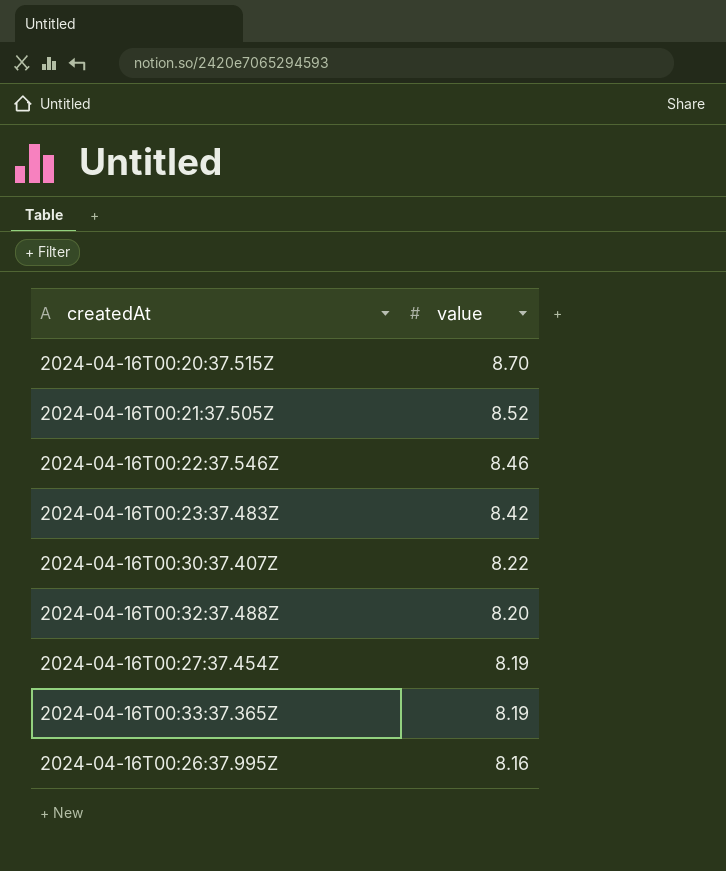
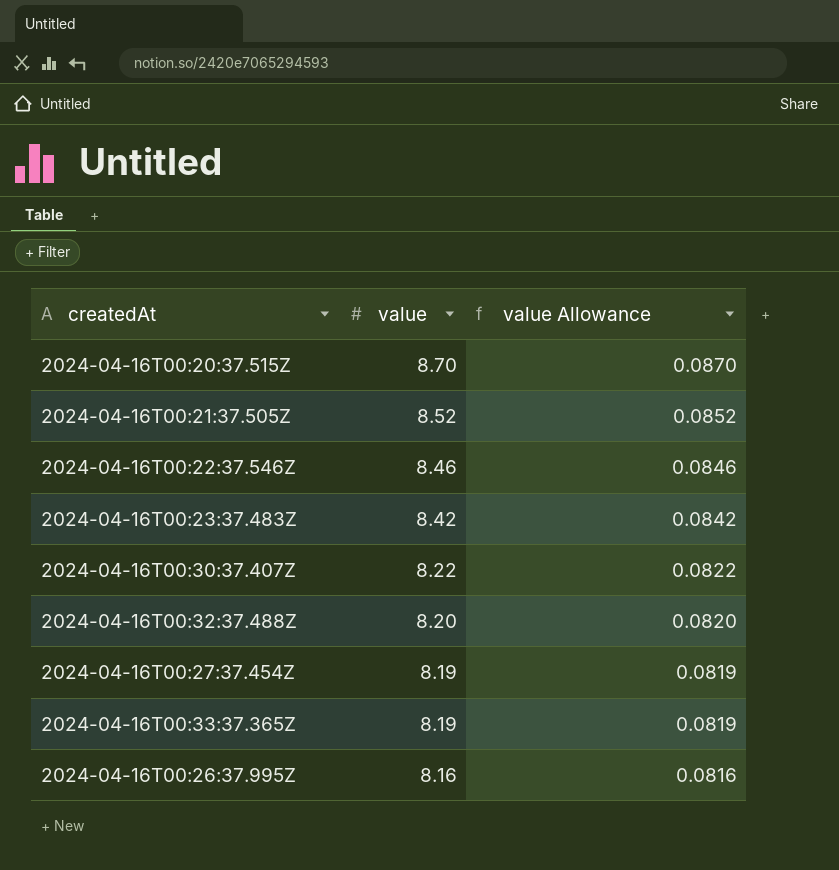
column value Allowance | formula: none -> [value] * 0.01

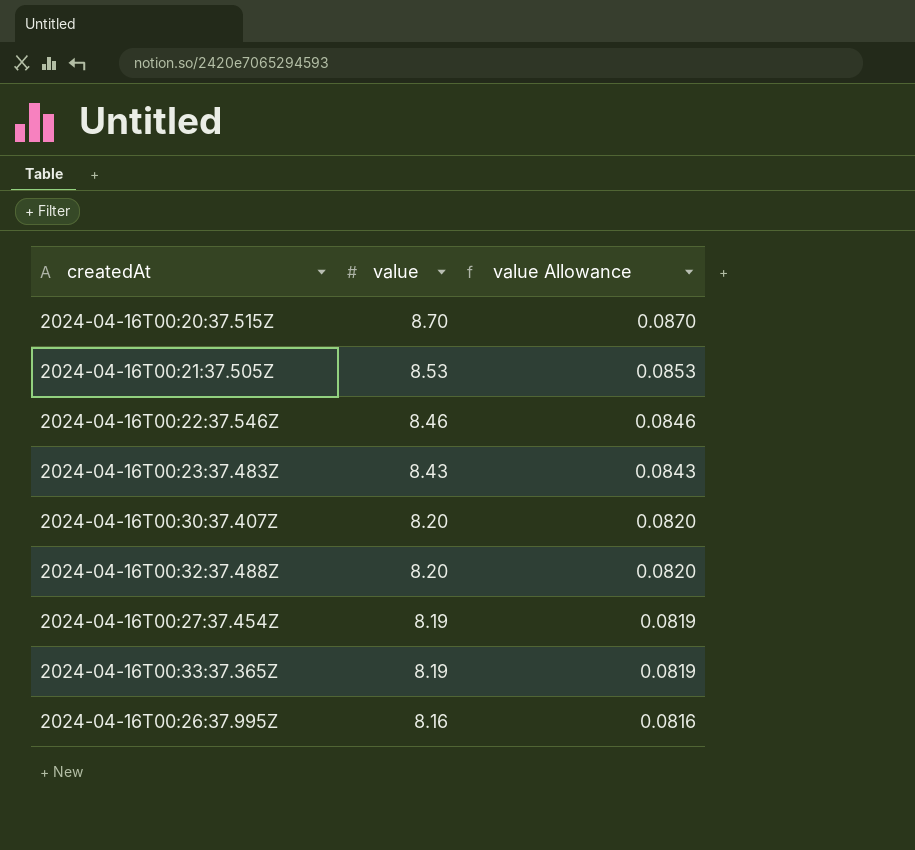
2024-04-16T00:21:37.505Z | value: 8.52 -> 8.53
2024-04-16T00:21:37.505Z | value Allowance: 0.0852 -> 0.0853
2024-04-16T00:23:37.483Z | value: 8.42 -> 8.43
2024-04-16T00:23:37.483Z | value Allowance: 0.0842 -> 0.0843
2024-04-16T00:30:37.407Z | value: 8.22 -> 8.20
2024-04-16T00:30:37.407Z | value Allowance: 0.0822 -> 0.0820

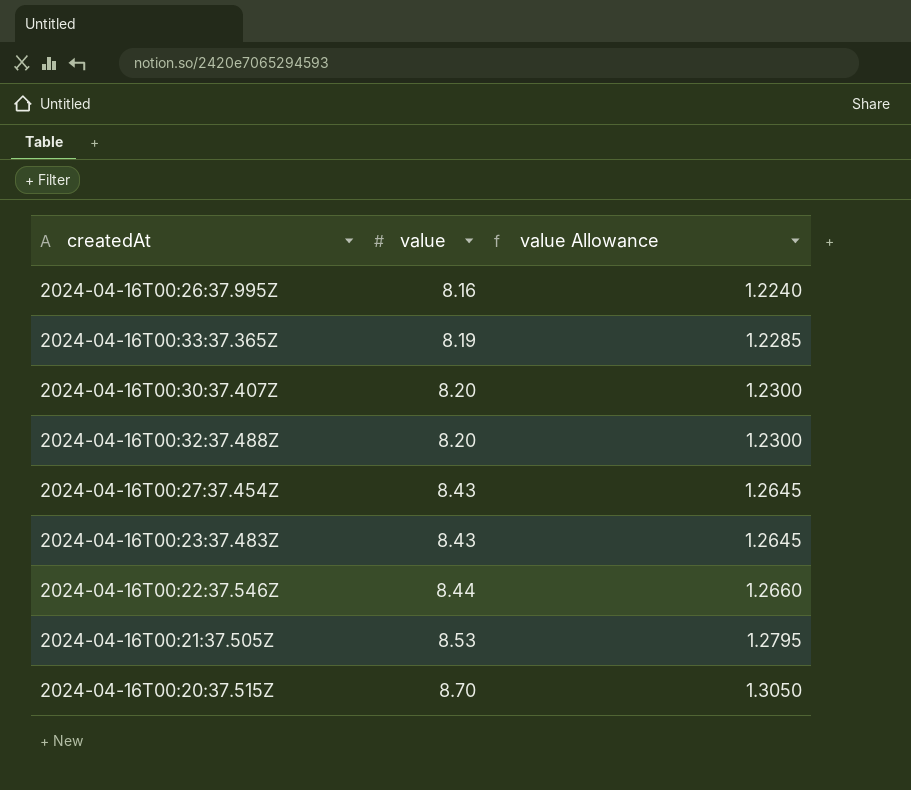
row order: value descending -> value ascending
column value Allowance | formula: [value] * 0.01 -> [value] * 0.15
2024-04-16T00:27:37.454Z | value: 8.19 -> 8.43
2024-04-16T00:22:37.546Z | value: 8.46 -> 8.44

